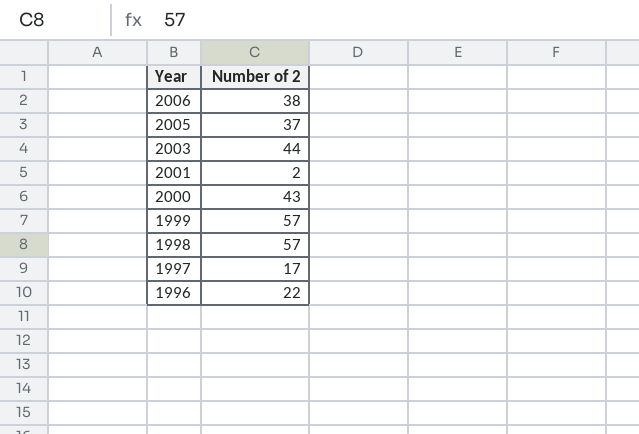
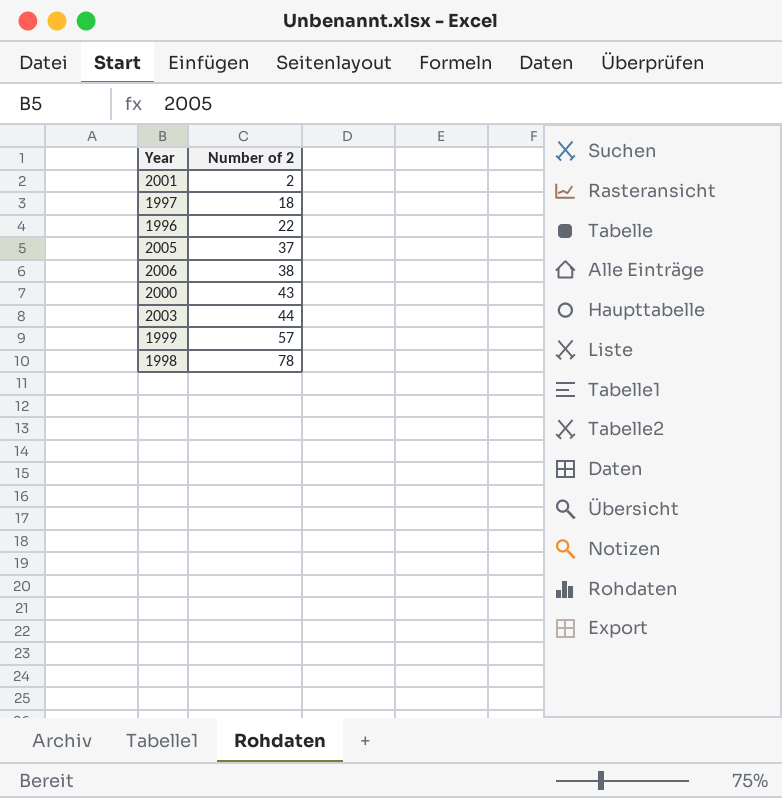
row order: Year descending -> Number of 2 ascending
1997 | Number of 2: 17 -> 18
1998 | Number of 2: 57 -> 78

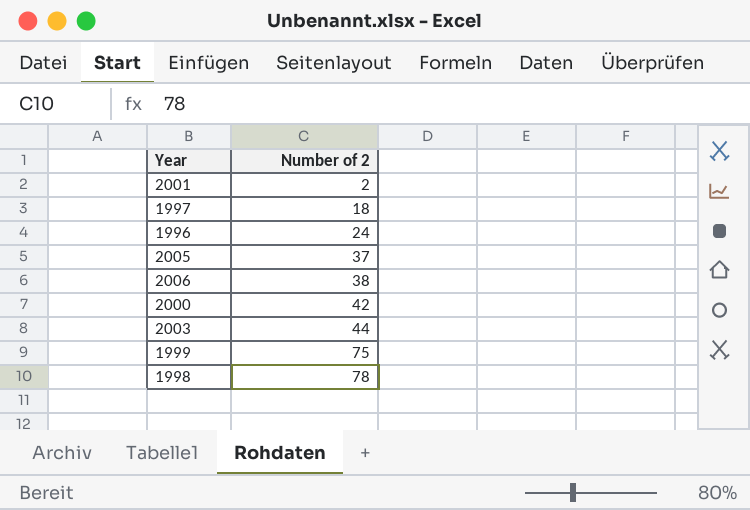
1996 | Number of 2: 22 -> 24
2000 | Number of 2: 43 -> 42
1999 | Number of 2: 57 -> 75

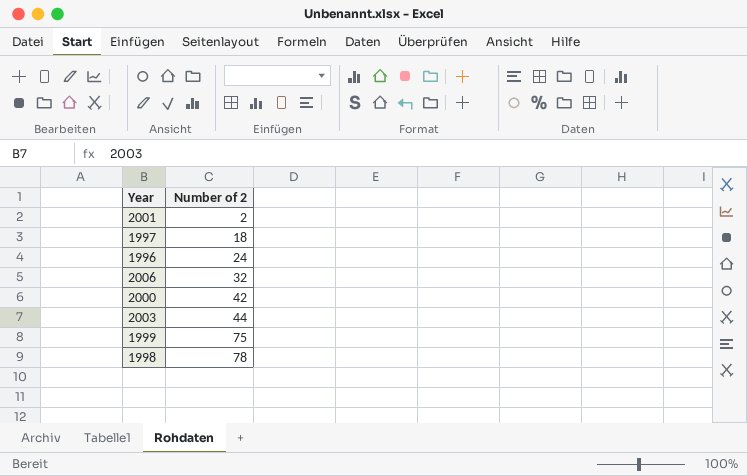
row 2005: 37 -> none
2006 | Number of 2: 38 -> 32

